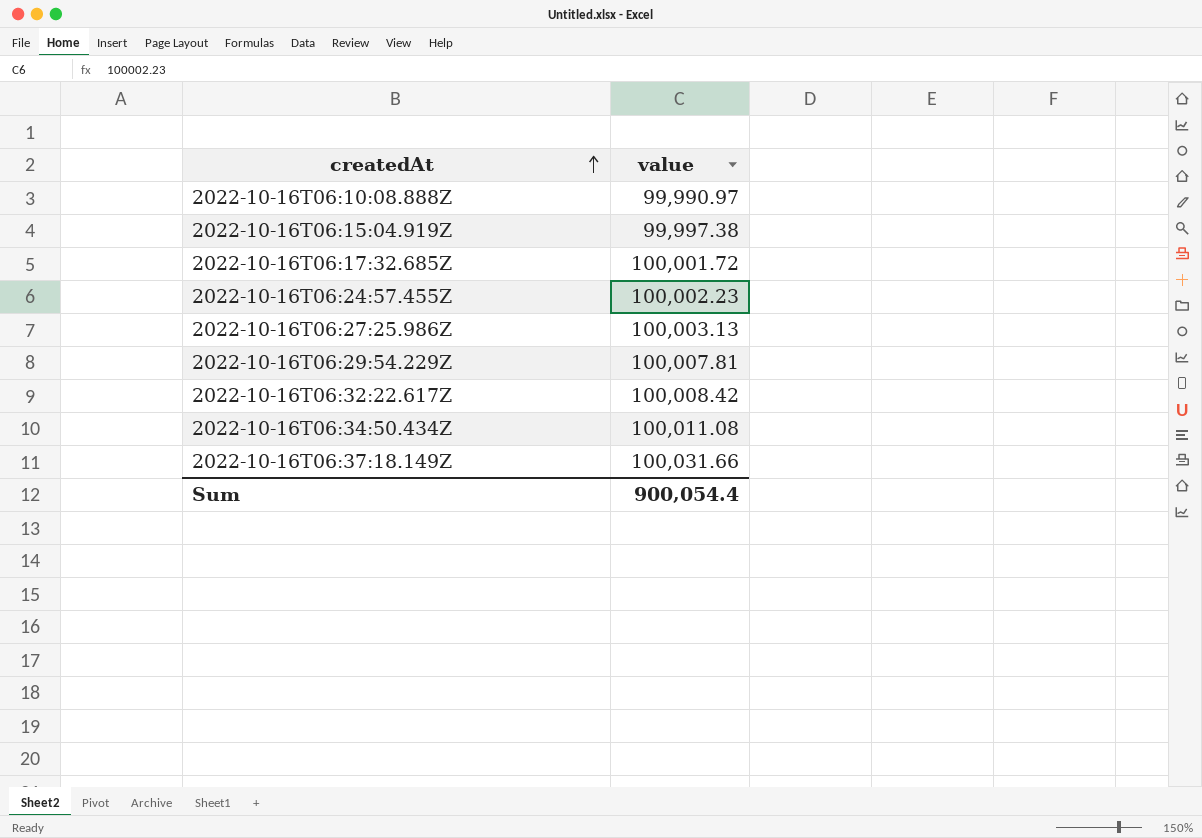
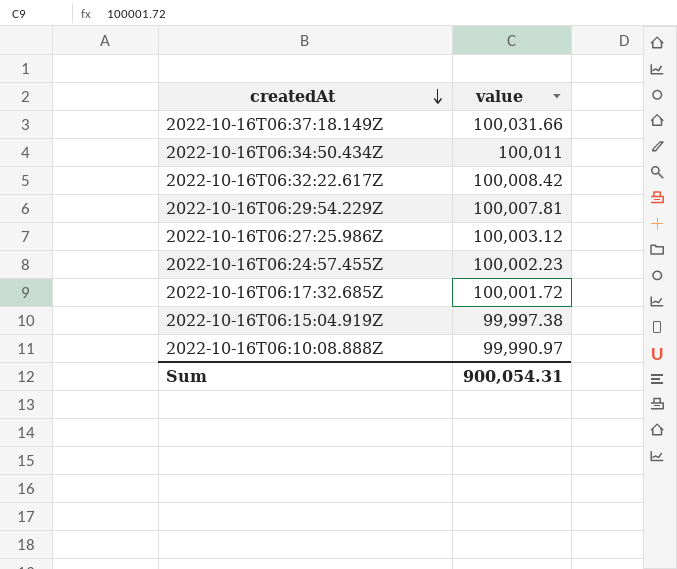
row order: createdAt ascending -> createdAt descending
2022-10-16T06:34:50.434Z | value: 100,011.08 -> 100,011
2022-10-16T06:27:25.986Z | value: 100,003.13 -> 100,003.12
Sum | value: 900,054.4 -> 900,054.31

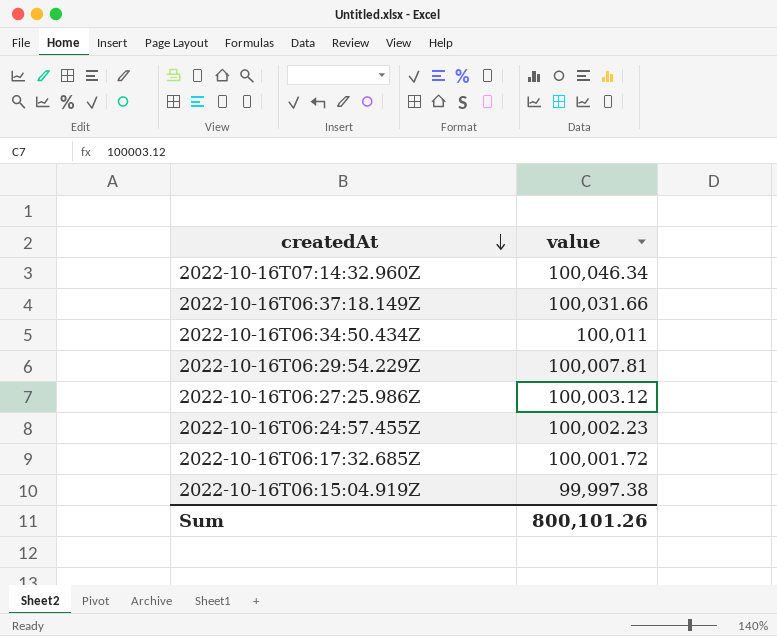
row 2022-10-16T06:32:22.617Z: 100,008.42 -> none
row 2022-10-16T06:10:08.888Z: 99,990.97 -> none
row 2022-10-16T07:14:32.960Z: none -> 100,046.34
Sum | value: 900,054.31 -> 800,101.26

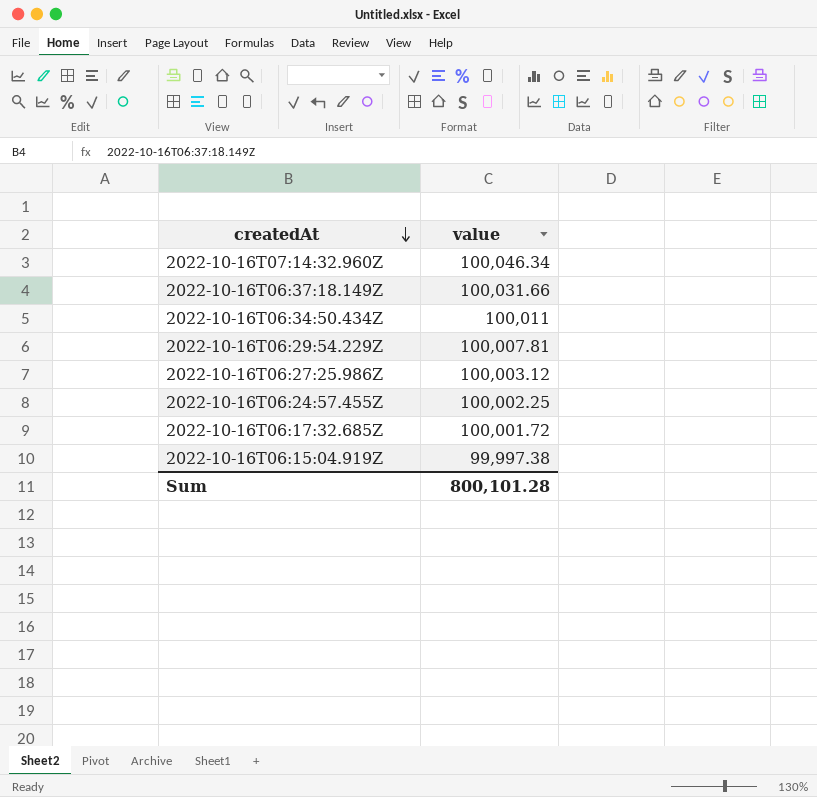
2022-10-16T06:24:57.455Z | value: 100,002.23 -> 100,002.25
Sum | value: 800,101.26 -> 800,101.28

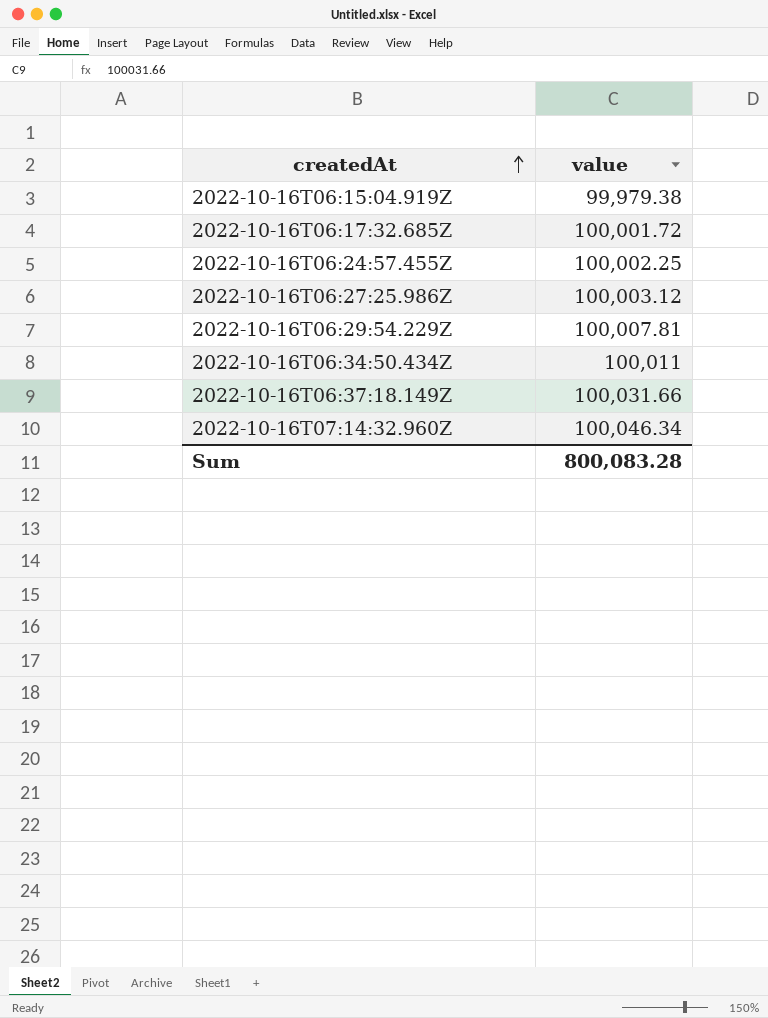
row order: createdAt descending -> createdAt ascending
2022-10-16T06:15:04.919Z | value: 99,997.38 -> 99,979.38
Sum | value: 800,101.28 -> 800,083.28

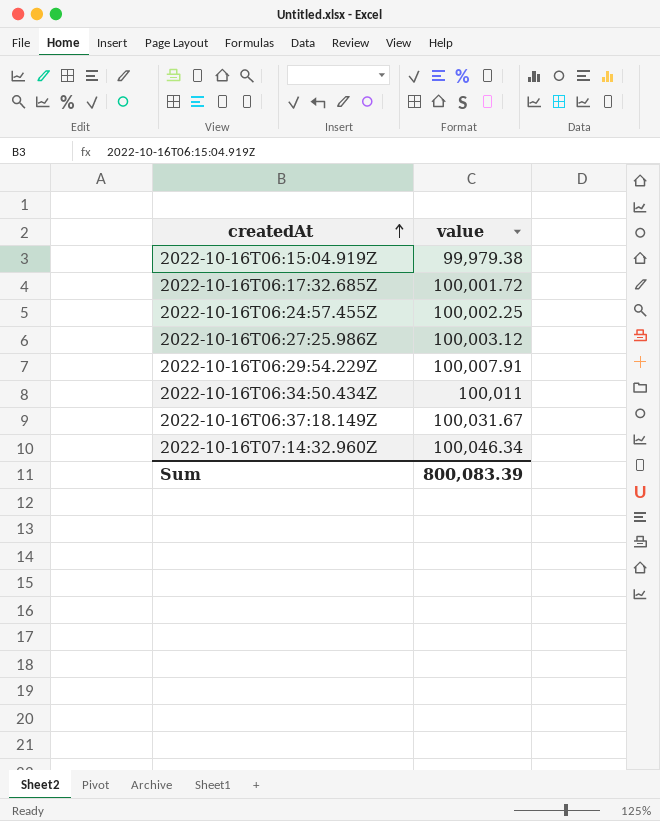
2022-10-16T06:29:54.229Z | value: 100,007.81 -> 100,007.91
2022-10-16T06:37:18.149Z | value: 100,031.66 -> 100,031.67
Sum | value: 800,083.28 -> 800,083.39

